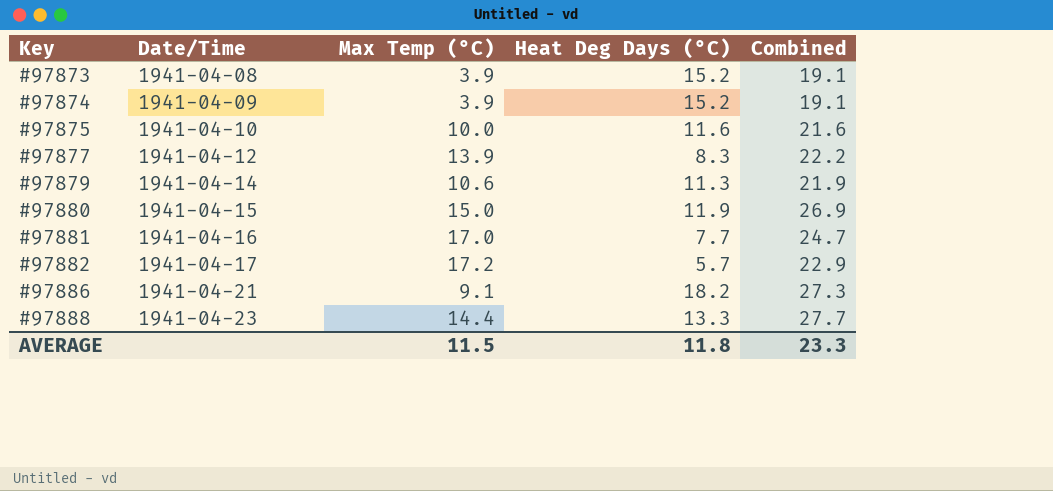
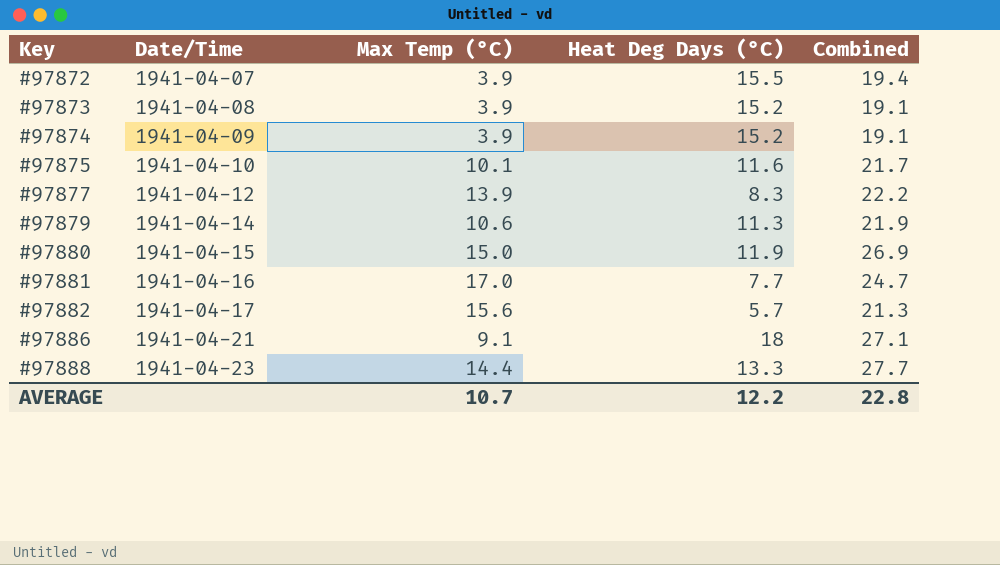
row #97872: none -> 1941-04-07 | 3.9 | 15.5 | 19.4
#97875 | Max Temp (°C): 10.0 -> 10.1
#97875 | Combined: 21.6 -> 21.7
#97882 | Max Temp (°C): 17.2 -> 15.6
#97882 | Combined: 22.9 -> 21.3
#97886 | Heat Deg Days (°C): 18.2 -> 18
#97886 | Combined: 27.3 -> 27.1
AVERAGE | Max Temp (°C): 11.5 -> 10.7
AVERAGE | Heat Deg Days (°C): 11.8 -> 12.2
AVERAGE | Combined: 23.3 -> 22.8

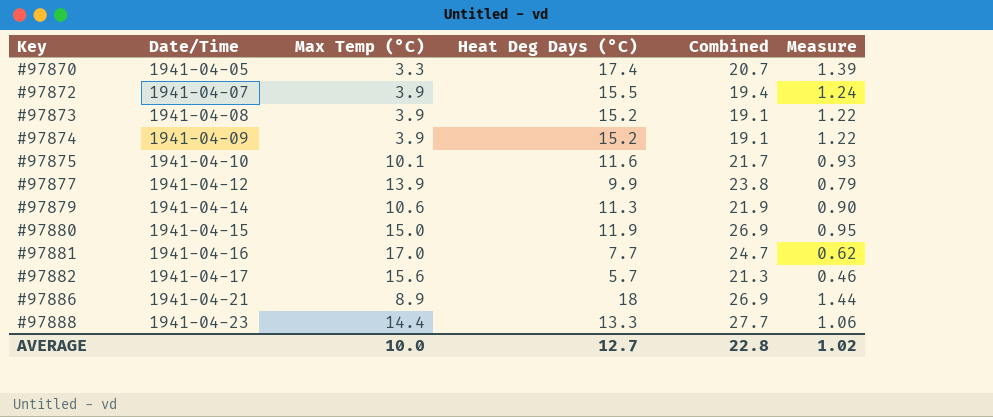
column Measure | formula: none -> [Heat Deg Days (°C)] * 0.08
row #97870: none -> 1941-04-05 | 3.3 | 17.4 | 20.7 | 1.39
#97877 | Heat Deg Days (°C): 8.3 -> 9.9
#97877 | Combined: 22.2 -> 23.8
#97886 | Max Temp (°C): 9.1 -> 8.9
#97886 | Combined: 27.1 -> 26.9
AVERAGE | Max Temp (°C): 10.7 -> 10.0
AVERAGE | Heat Deg Days (°C): 12.2 -> 12.7

